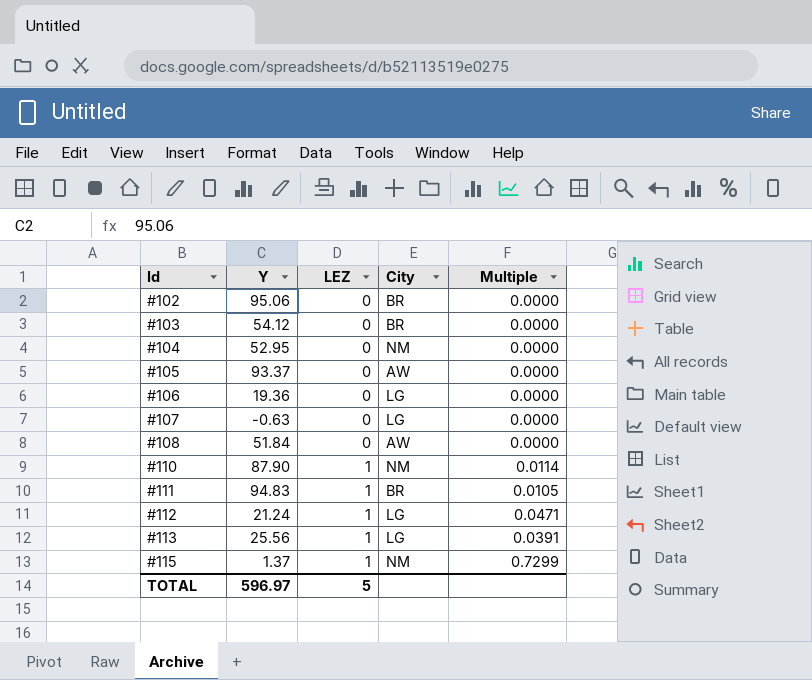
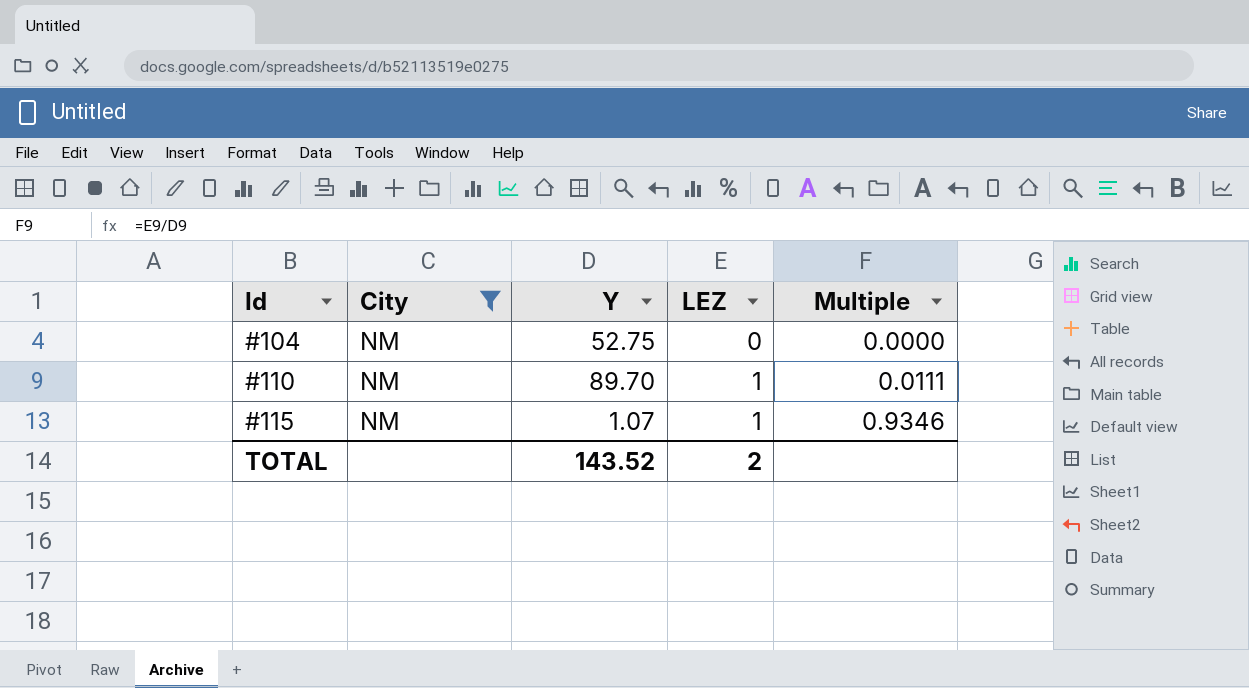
filter: none -> City = NM
column City | position: 4 -> 2
#104 | Y: 52.95 -> 52.75
#110 | Y: 87.90 -> 89.70
#110 | Multiple: 0.0114 -> 0.0111
#115 | Y: 1.37 -> 1.07
#115 | Multiple: 0.7299 -> 0.9346
TOTAL | Y: 596.97 -> 143.52
TOTAL | LEZ: 5 -> 2

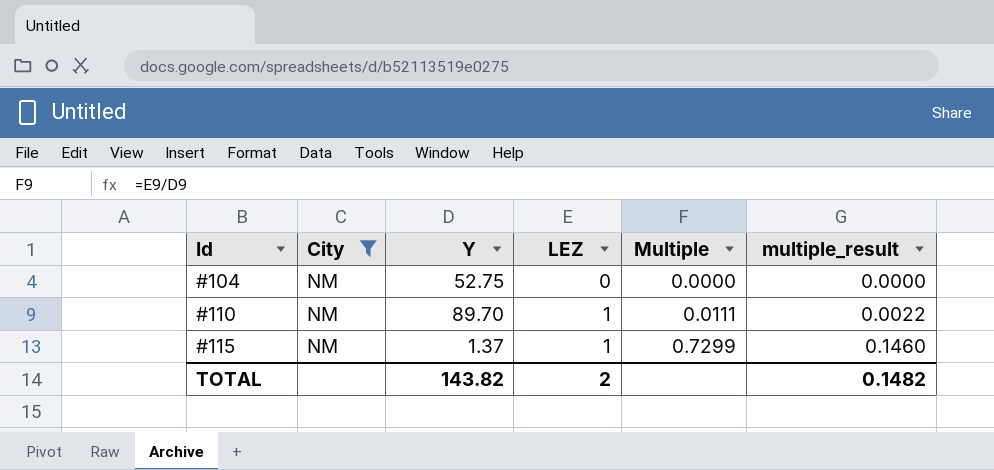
column multiple_result | formula: none -> [Multiple] * 0.2
#115 | Y: 1.07 -> 1.37
#115 | Multiple: 0.9346 -> 0.7299
TOTAL | Y: 143.52 -> 143.82

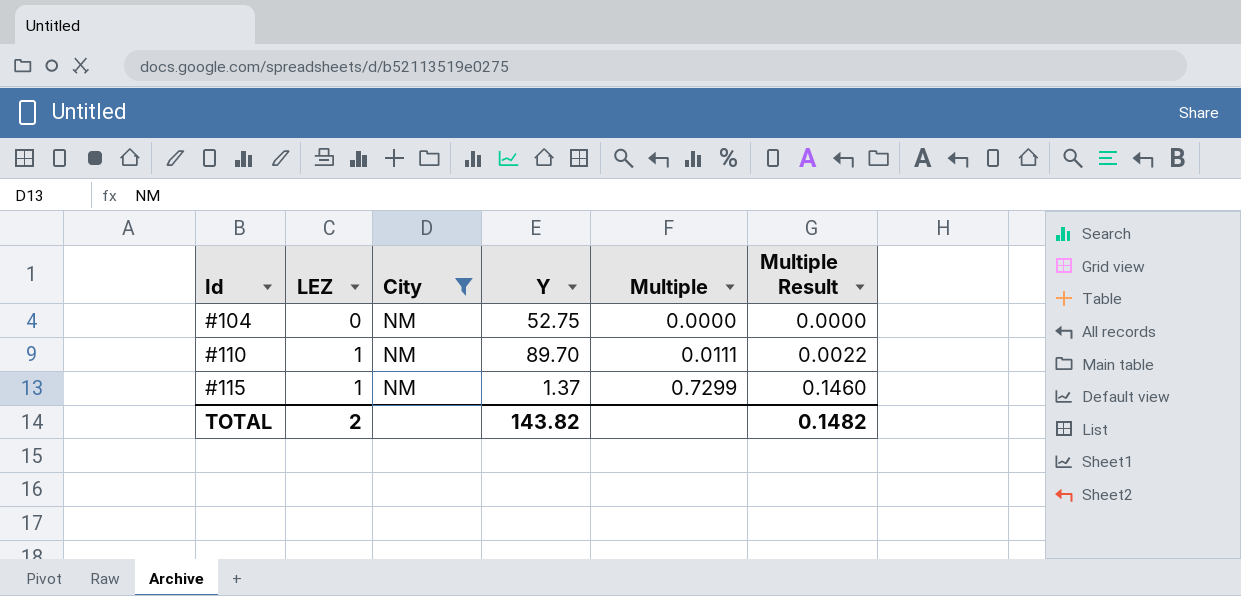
column LEZ | position: 4 -> 2
column name: multiple_result -> Multiple Result

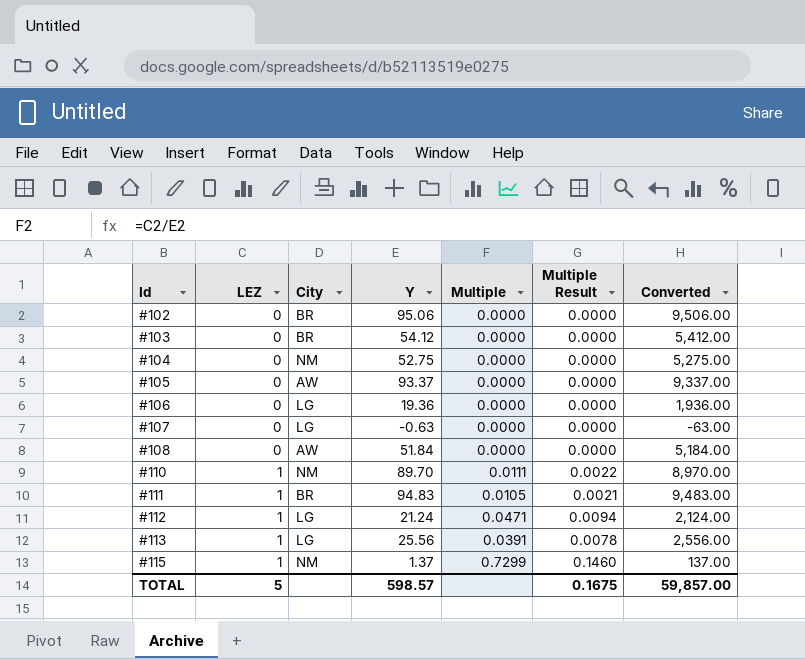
filter: City = NM -> none
column Converted | formula: none -> [Y] * 100
TOTAL | LEZ: 2 -> 5
TOTAL | Y: 143.82 -> 598.57
TOTAL | Multiple Result: 0.1482 -> 0.1675

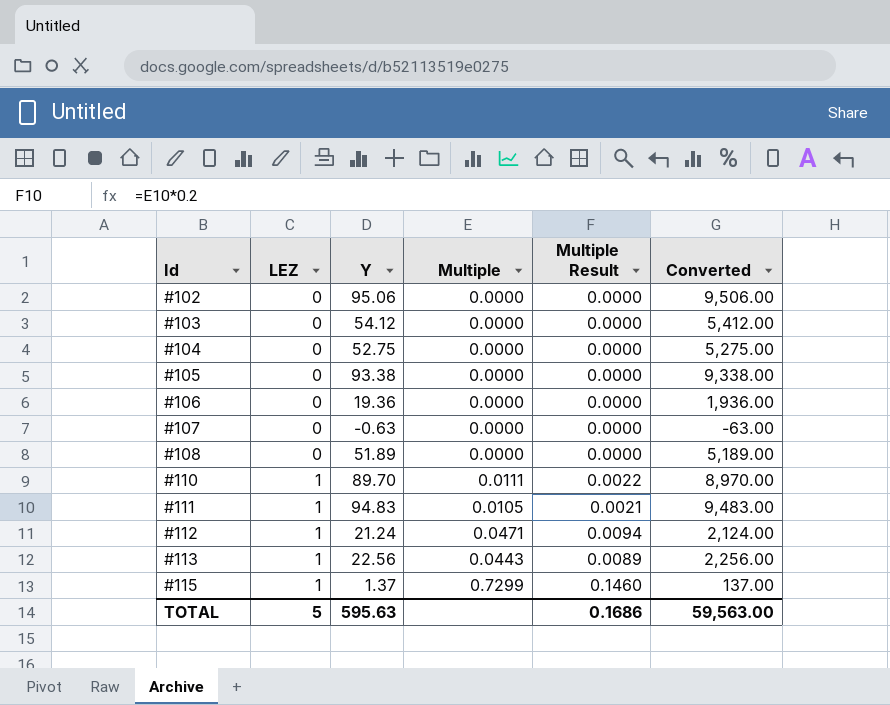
column City | position: 3 -> none
#105 | Y: 93.37 -> 93.38
#105 | Converted: 9,337.00 -> 9,338.00
#108 | Y: 51.84 -> 51.89
#108 | Converted: 5,184.00 -> 5,189.00
#113 | Y: 25.56 -> 22.56
#113 | Multiple: 0.0391 -> 0.0443
#113 | Multiple Result: 0.0078 -> 0.0089
#113 | Converted: 2,556.00 -> 2,256.00
TOTAL | Y: 598.57 -> 595.63
TOTAL | Multiple Result: 0.1675 -> 0.1686
TOTAL | Converted: 59,857.00 -> 59,563.00

